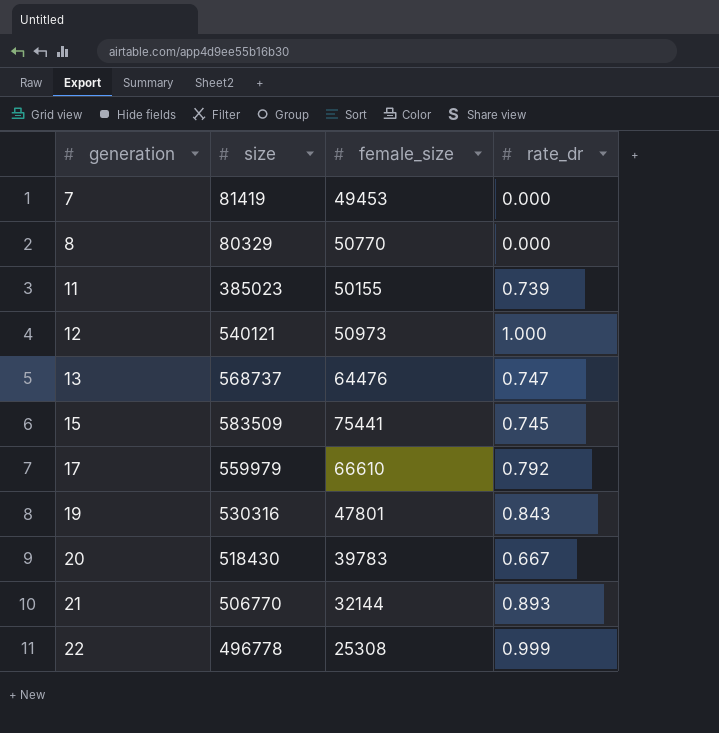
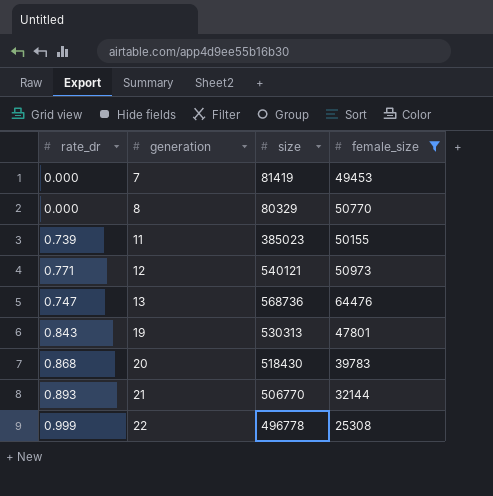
filter: none -> female_size <= 64476
column rate_dr | position: 4 -> 1
12 | rate_dr: 1.000 -> 0.771
13 | size: 568737 -> 568736
19 | size: 530316 -> 530313
20 | rate_dr: 0.667 -> 0.868

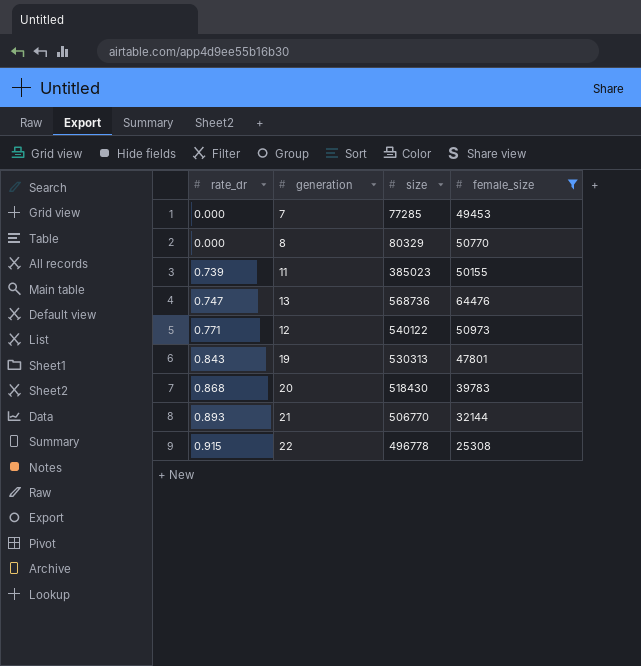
row order: generation ascending -> rate_dr ascending
7 | size: 81419 -> 77285
12 | size: 540121 -> 540122
22 | rate_dr: 0.999 -> 0.915

